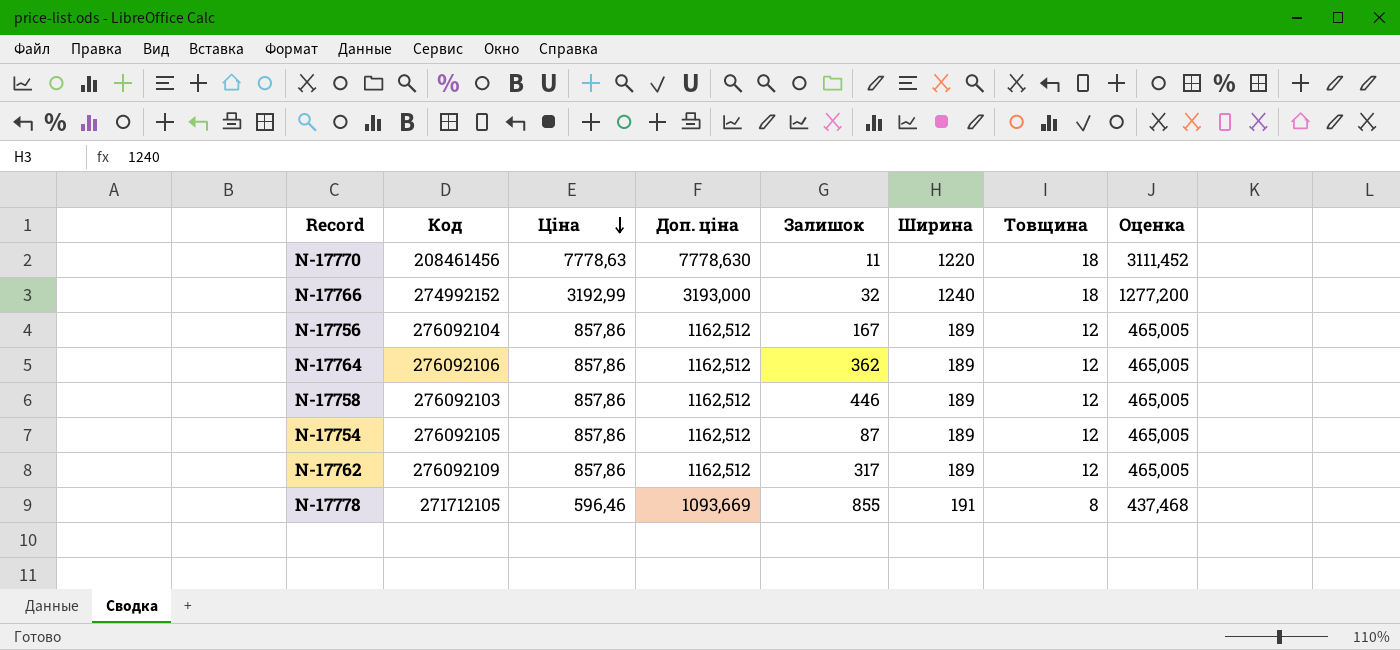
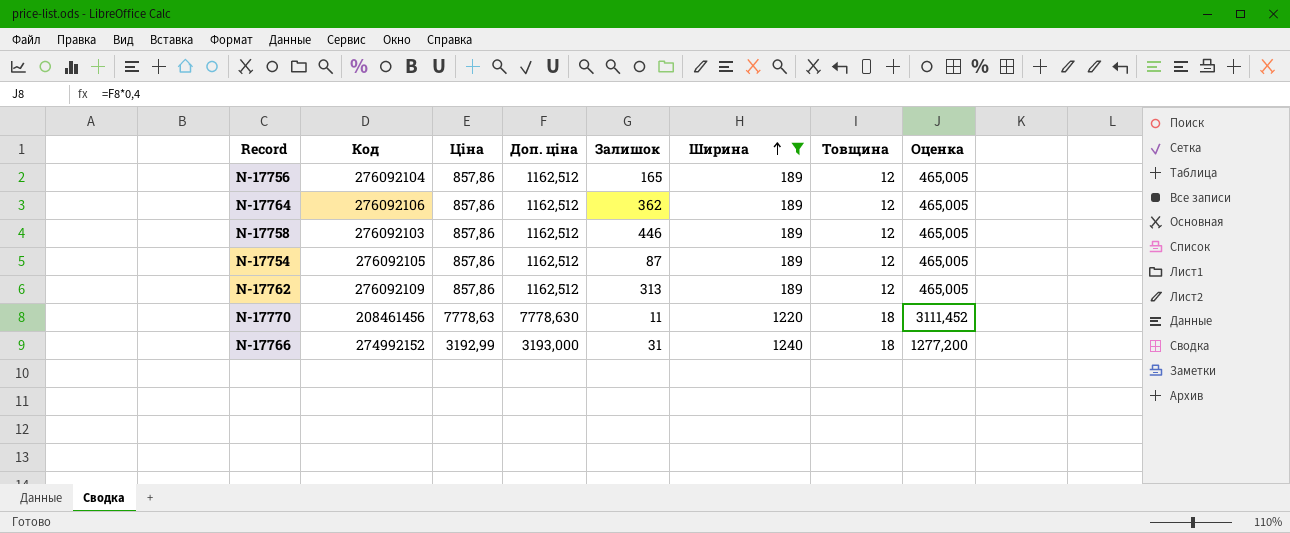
filter: none -> Ширина != 191
row order: Ціна descending -> Ширина ascending
N-17756 | Залишок: 167 -> 165
N-17762 | Залишок: 317 -> 313
N-17766 | Залишок: 32 -> 31

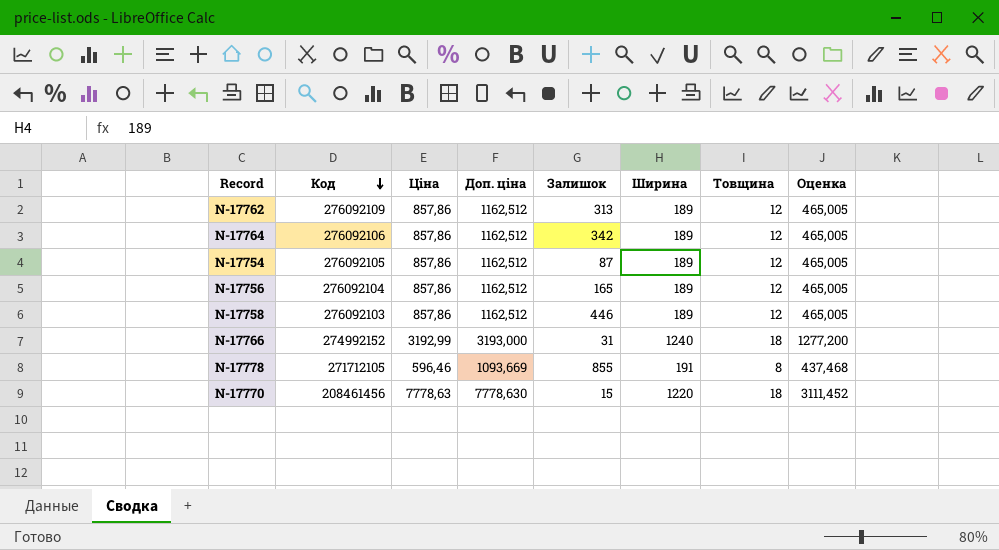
filter: Ширина != 191 -> none
row order: Ширина ascending -> Код descending
N-17764 | Залишок: 362 -> 342
N-17770 | Залишок: 11 -> 15

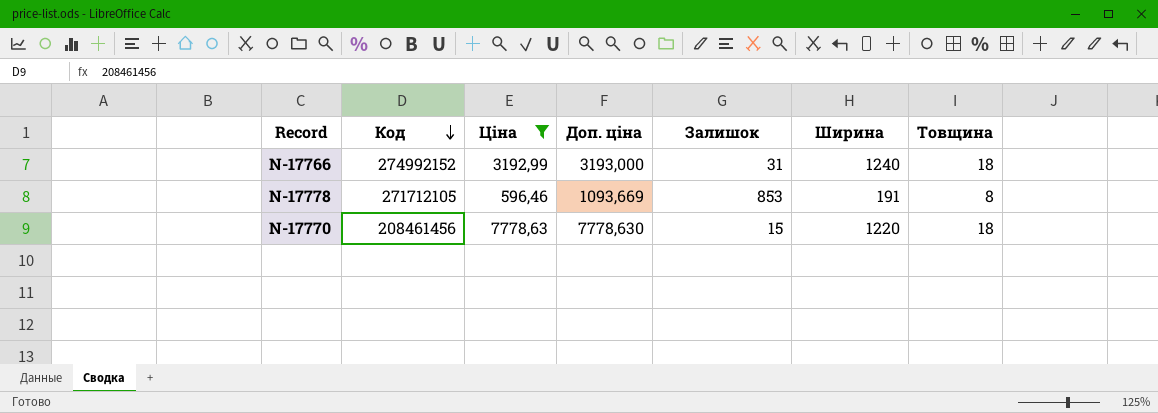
filter: none -> Ціна != 857,86
column Оценка | formula: [Доп. ціна] * 0,4 -> none
N-17778 | Залишок: 855 -> 853

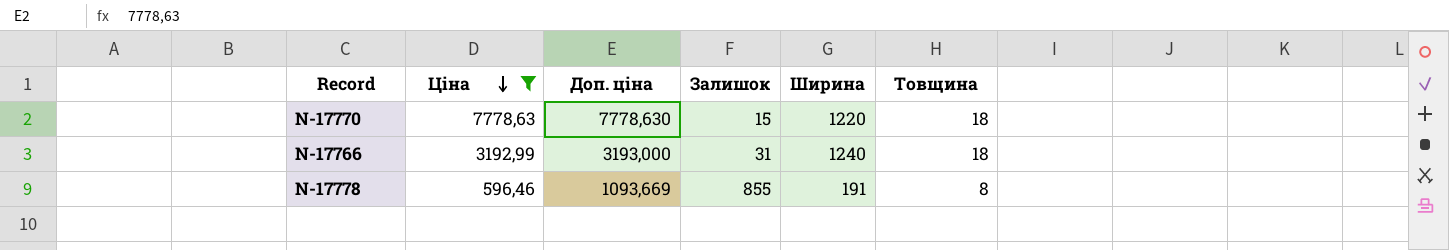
row order: Код descending -> Ціна descending
column Код | position: 2 -> none
N-17778 | Залишок: 853 -> 855

